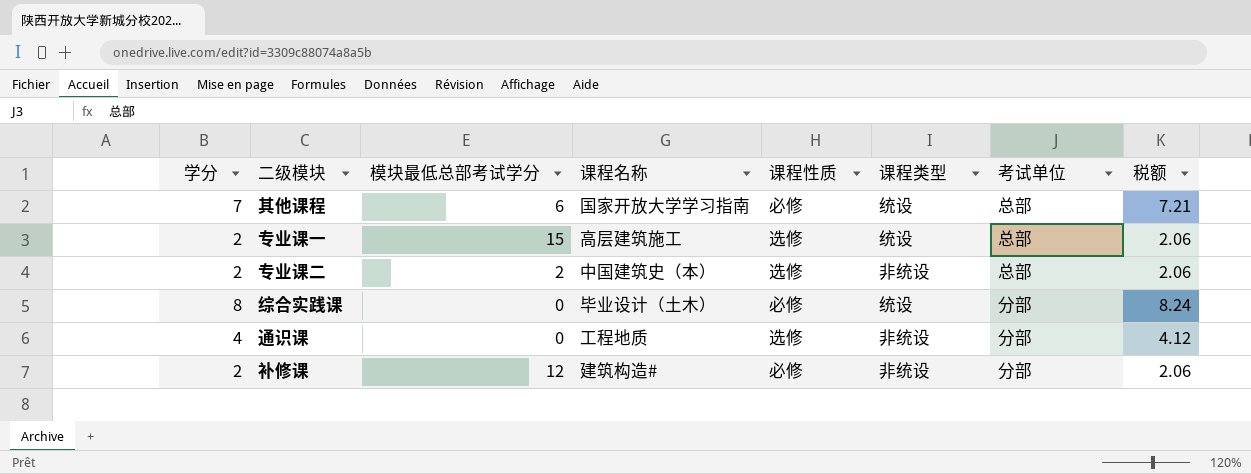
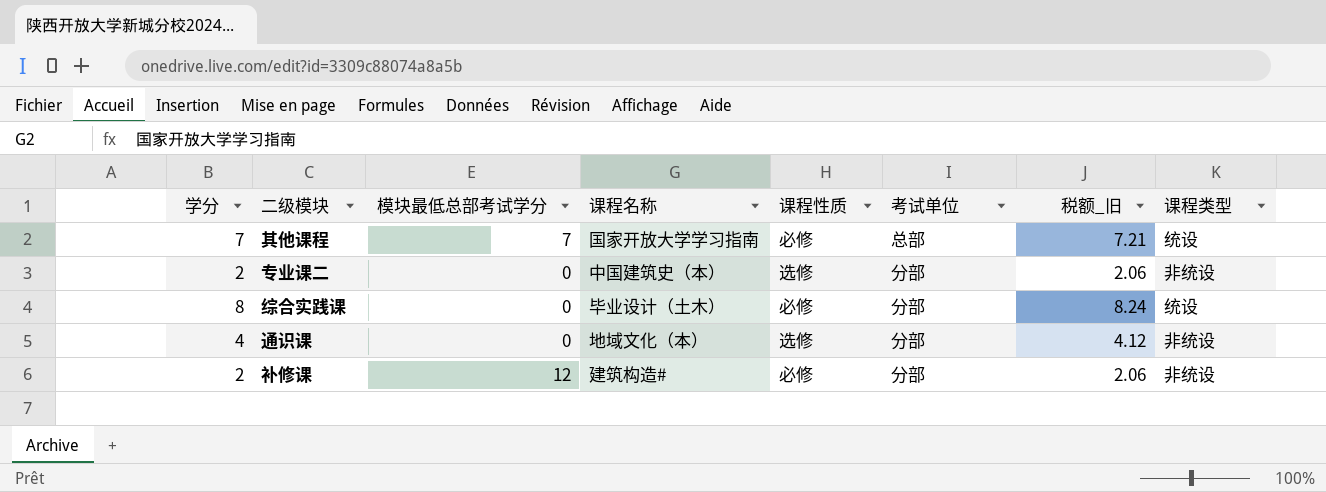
column name: 税额 -> 税额_旧
column 课程类型 | position: 6 -> 8
row 专业课一: 2 | 15 | 高层建筑施工 | 选修 | 统设 | 总部 | 2.06 -> none
其他课程 | 模块最低总部考试学分: 6 -> 7
专业课二 | 模块最低总部考试学分: 2 -> 0
专业课二 | 考试单位: 总部 -> 分部
通识课 | 课程名称: 工程地质 -> 地域文化（本）

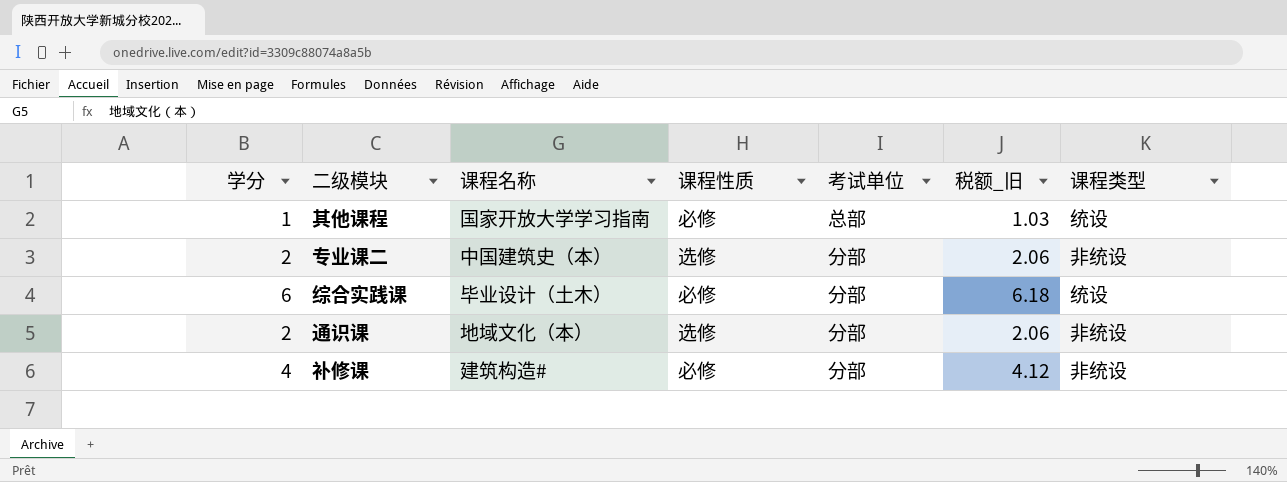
column 模块最低总部考试学分 | position: 3 -> none
其他课程 | 学分: 7 -> 1
其他课程 | 税额_旧: 7.21 -> 1.03
综合实践课 | 学分: 8 -> 6
综合实践课 | 税额_旧: 8.24 -> 6.18
通识课 | 学分: 4 -> 2
通识课 | 税额_旧: 4.12 -> 2.06
补修课 | 学分: 2 -> 4
补修课 | 税额_旧: 2.06 -> 4.12

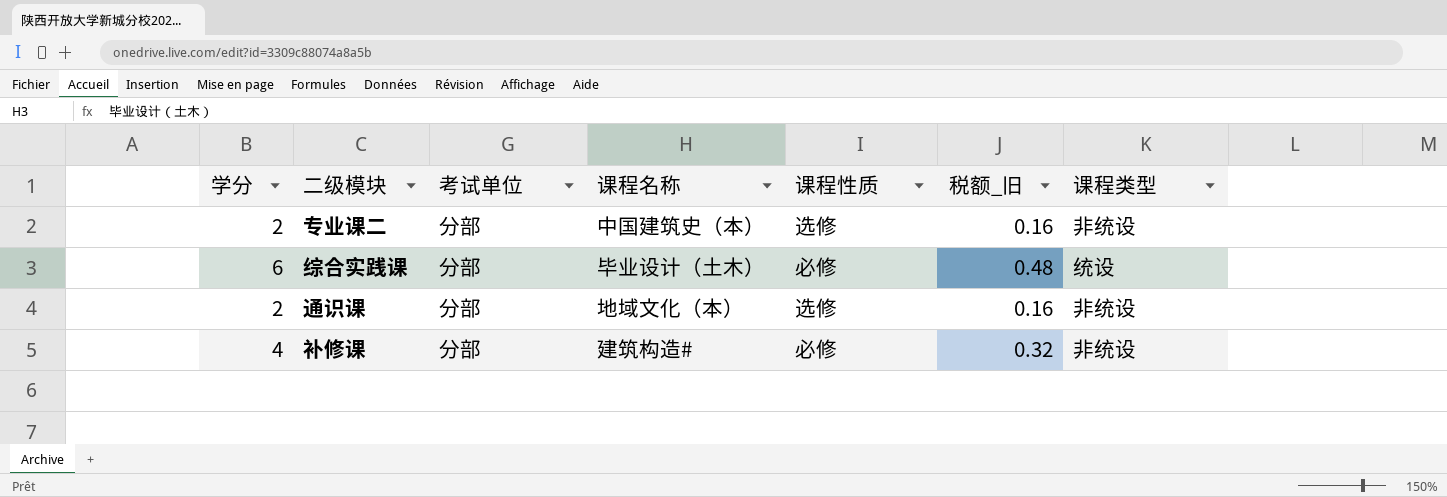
column 考试单位 | position: 5 -> 3
column 税额_旧 | formula: [学分] * 1.03 -> [学分] * 0.08
row 其他课程: 1 | 国家开放大学学习指南 | 必修 | 总部 | 1.03 | 统设 -> none

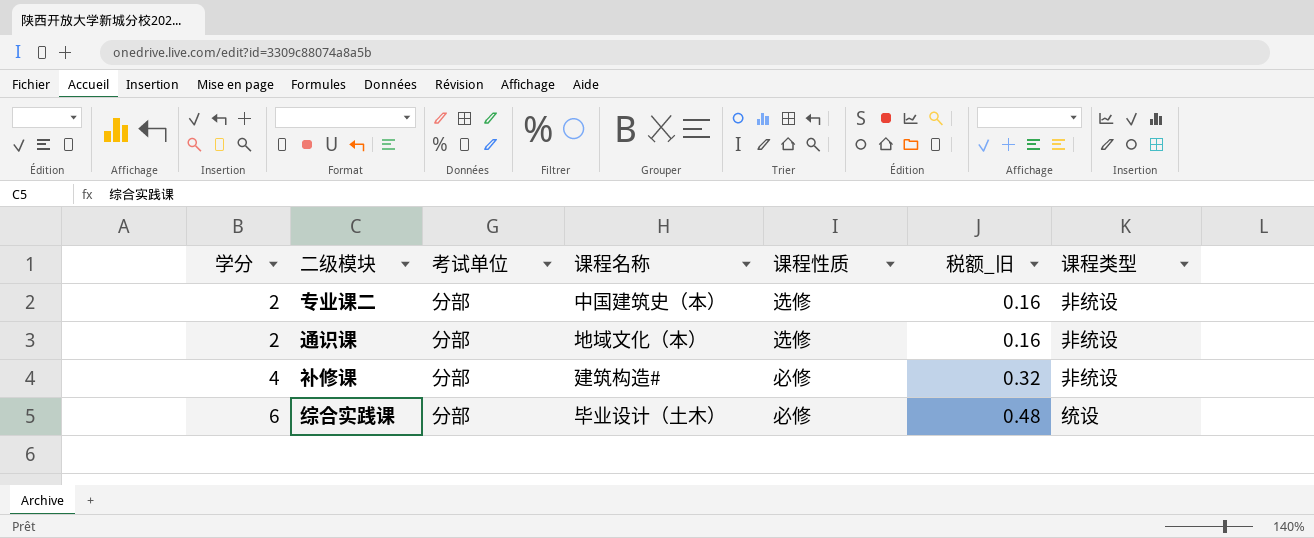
row order: none -> 学分 ascending

